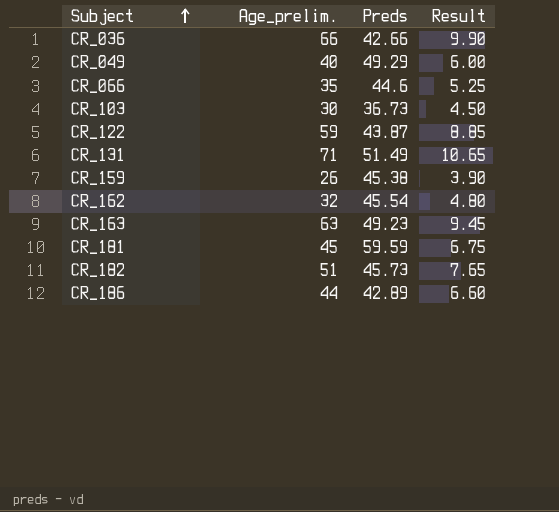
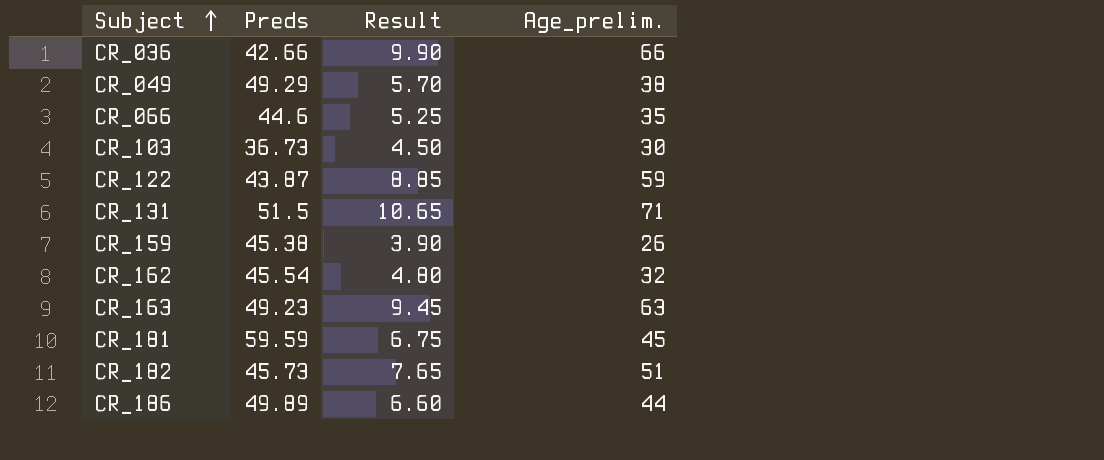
column Age_prelim. | position: 2 -> 4
CR_049 | Result: 6.00 -> 5.70
CR_049 | Age_prelim.: 40 -> 38
CR_131 | Preds: 51.49 -> 51.5
CR_186 | Preds: 42.89 -> 49.89

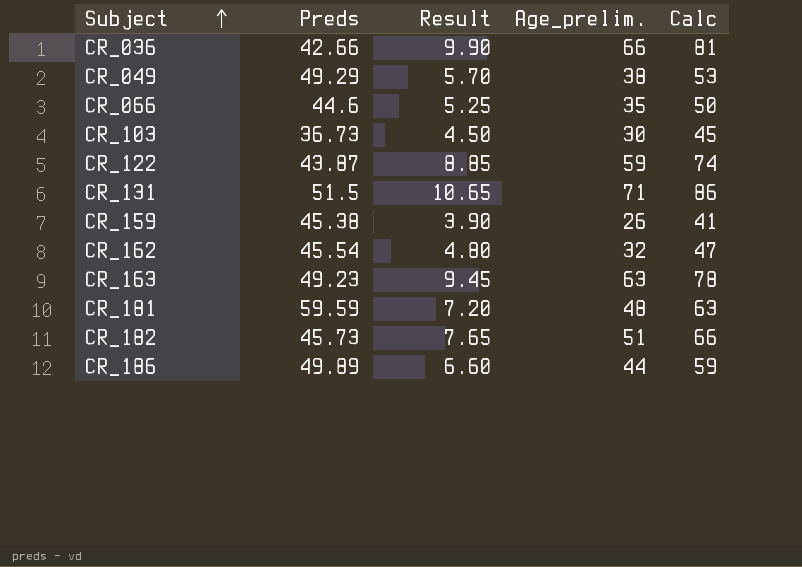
column Calc | formula: none -> [Age_prelim.] + 15
CR_181 | Result: 6.75 -> 7.20
CR_181 | Age_prelim.: 45 -> 48

